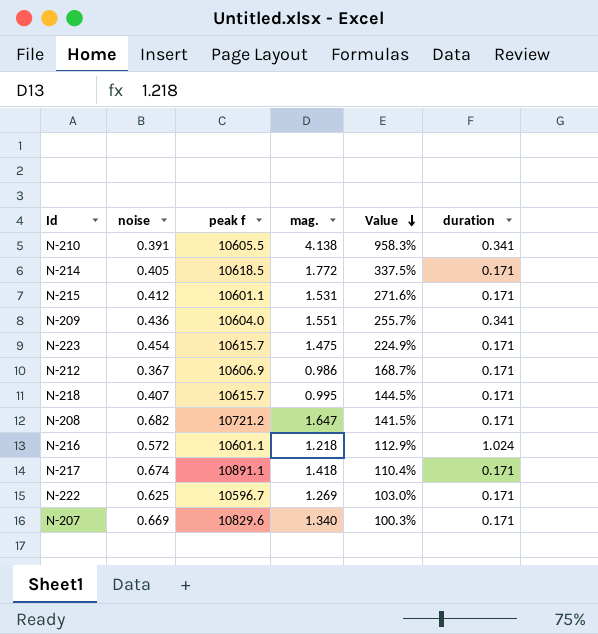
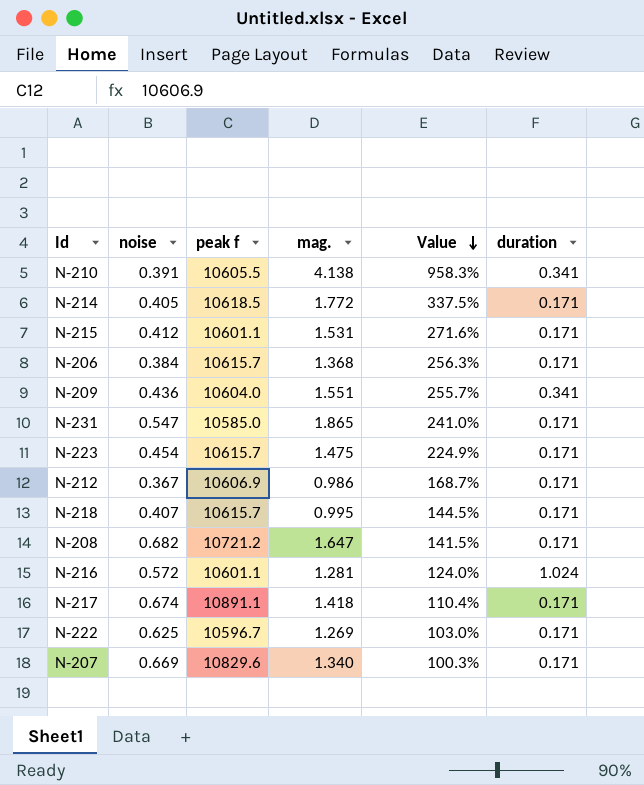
row N-206: none -> 0.384 | 10615.7 | 1.368 | 256.3% | 0.171
row N-231: none -> 0.547 | 10585.0 | 1.865 | 241.0% | 0.171
N-216 | mag.: 1.218 -> 1.281
N-216 | Value: 112.9% -> 124.0%

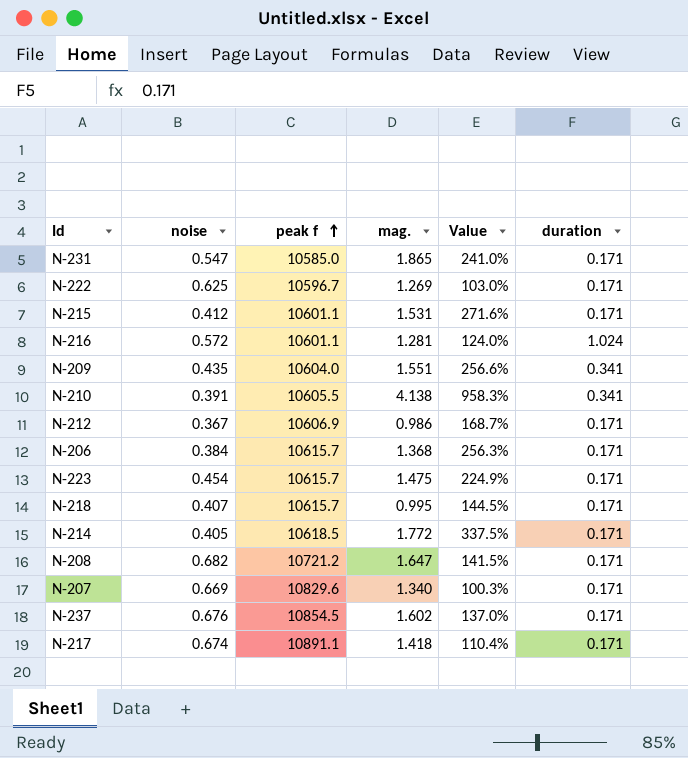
row order: Value descending -> peak f ascending
N-209 | noise: 0.436 -> 0.435
N-209 | Value: 255.7% -> 256.6%
row N-237: none -> 0.676 | 10854.5 | 1.602 | 137.0% | 0.171

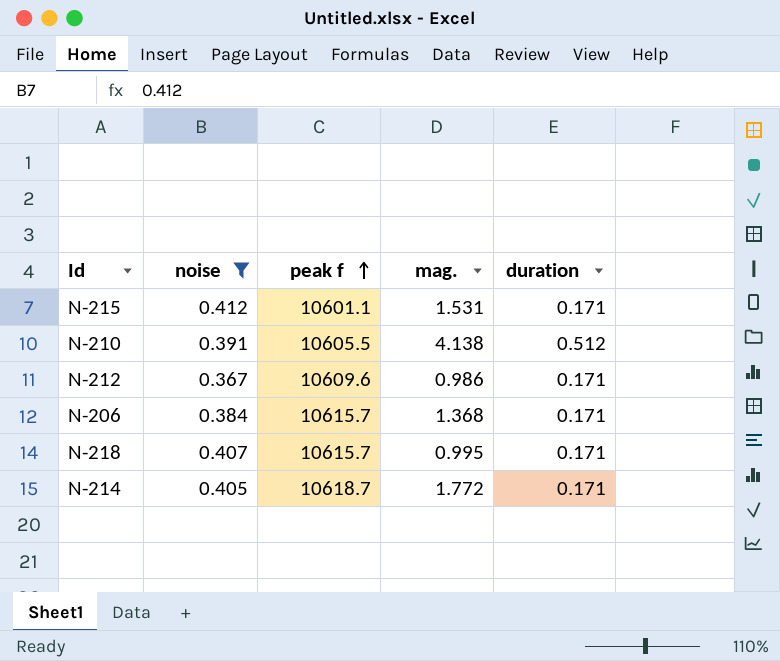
filter: none -> noise <= 0.412
column Value | formula: ([mag.] - [noise]) / [noise] -> none
N-210 | duration: 0.341 -> 0.512
N-212 | peak f: 10606.9 -> 10609.6
N-214 | peak f: 10618.5 -> 10618.7

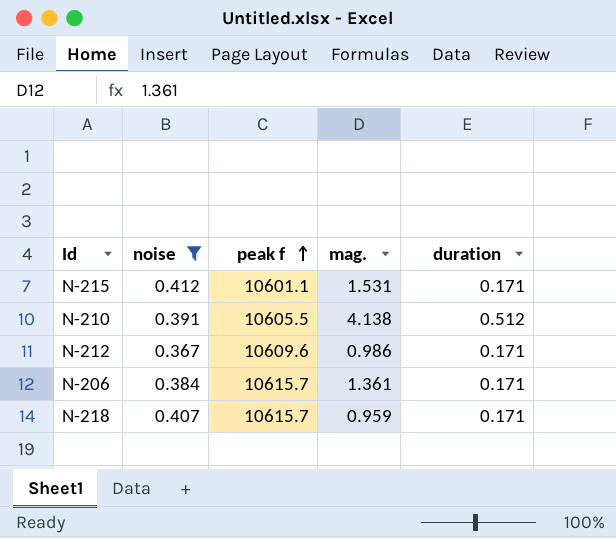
row N-214: 0.405 | 10618.7 | 1.772 | 0.171 -> none
N-206 | mag.: 1.368 -> 1.361
N-218 | mag.: 0.995 -> 0.959

